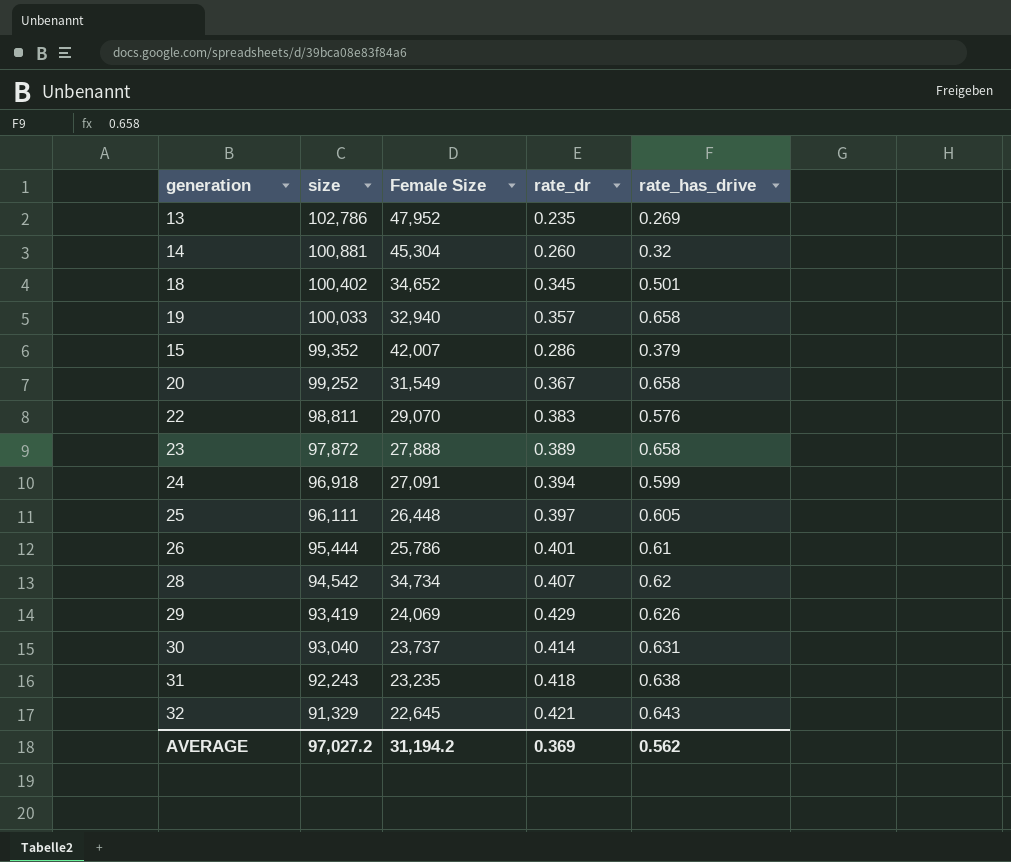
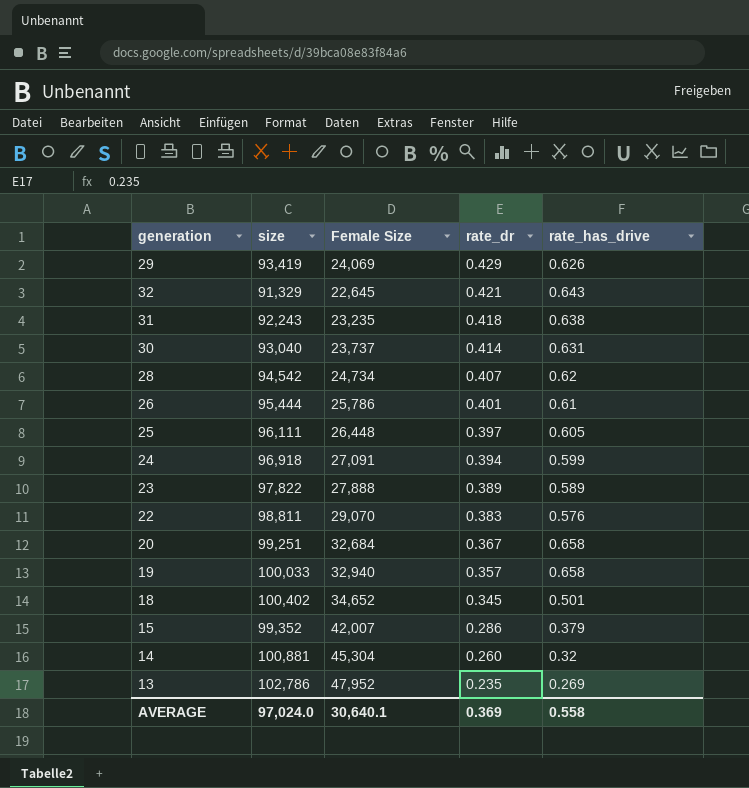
row order: size descending -> rate_dr descending
28 | Female Size: 34,734 -> 24,734
23 | size: 97,872 -> 97,822
23 | rate_has_drive: 0.658 -> 0.589
20 | size: 99,252 -> 99,251
20 | Female Size: 31,549 -> 32,684
AVERAGE | size: 97,027.2 -> 97,024.0
AVERAGE | Female Size: 31,194.2 -> 30,640.1
AVERAGE | rate_has_drive: 0.562 -> 0.558

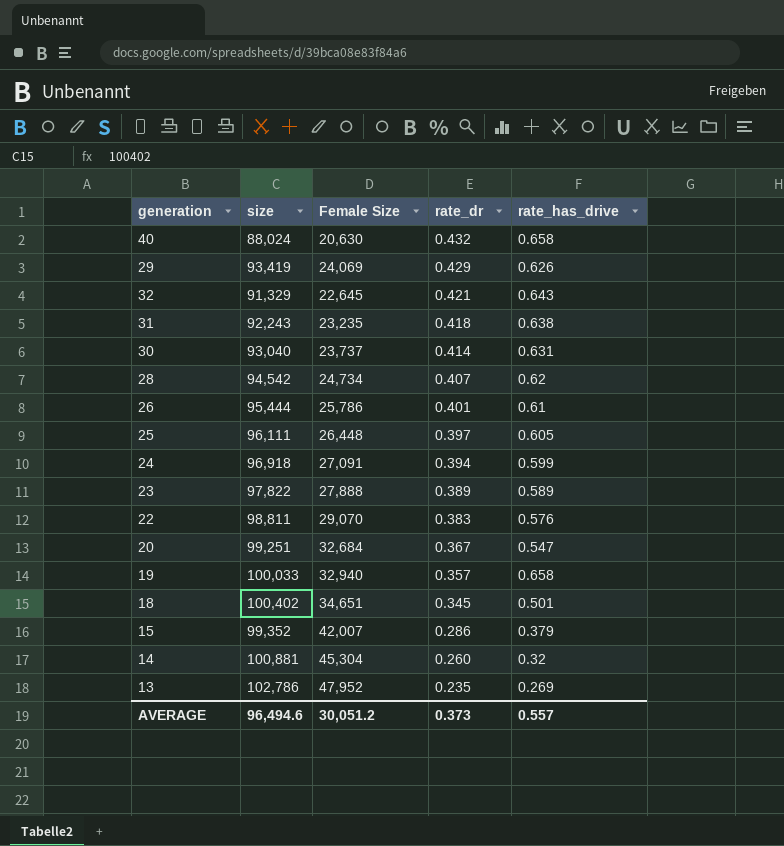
row 40: none -> 88,024 | 20,630 | 0.432 | 0.658
20 | rate_has_drive: 0.658 -> 0.547
18 | Female Size: 34,652 -> 34,651
AVERAGE | size: 97,024.0 -> 96,494.6
AVERAGE | Female Size: 30,640.1 -> 30,051.2
AVERAGE | rate_dr: 0.369 -> 0.373
AVERAGE | rate_has_drive: 0.558 -> 0.557

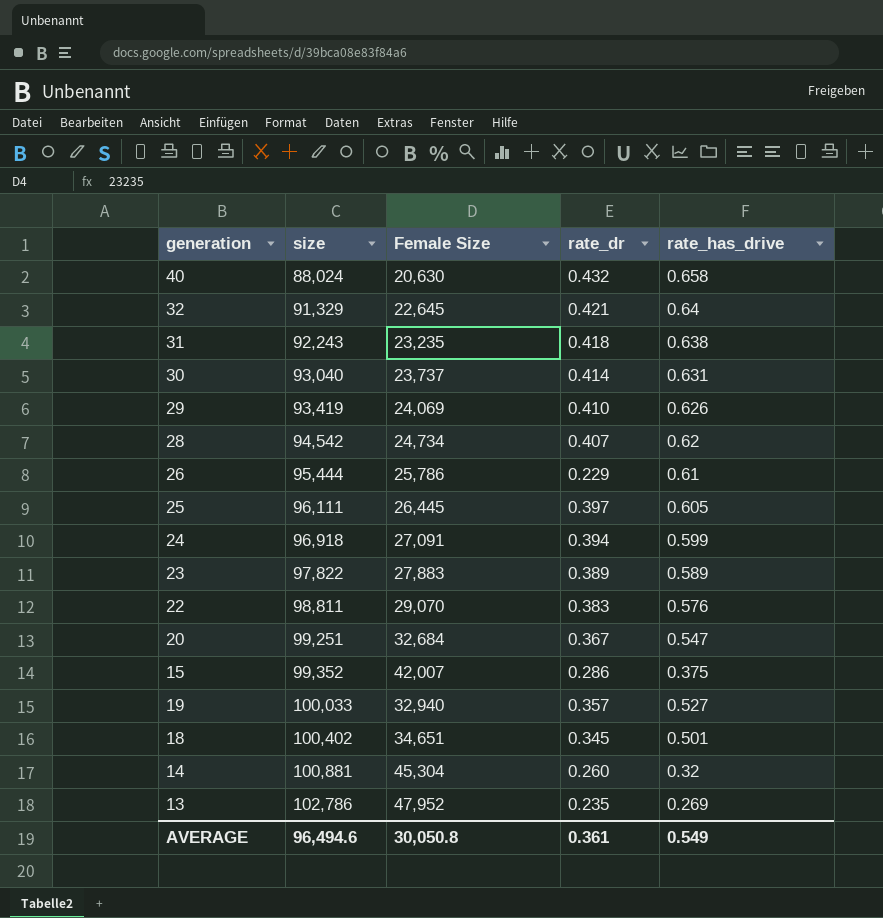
row order: rate_dr descending -> size ascending
32 | rate_has_drive: 0.643 -> 0.64
29 | rate_dr: 0.429 -> 0.410
26 | rate_dr: 0.401 -> 0.229
25 | Female Size: 26,448 -> 26,445
23 | Female Size: 27,888 -> 27,883
15 | rate_has_drive: 0.379 -> 0.375
19 | rate_has_drive: 0.658 -> 0.527
AVERAGE | Female Size: 30,051.2 -> 30,050.8
AVERAGE | rate_dr: 0.373 -> 0.361
AVERAGE | rate_has_drive: 0.557 -> 0.549

